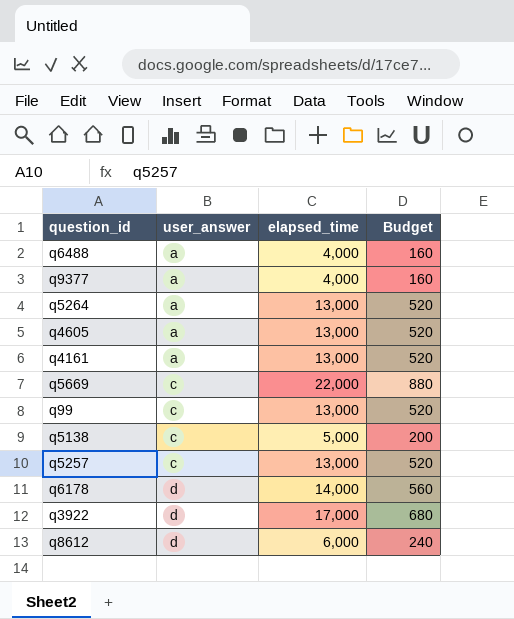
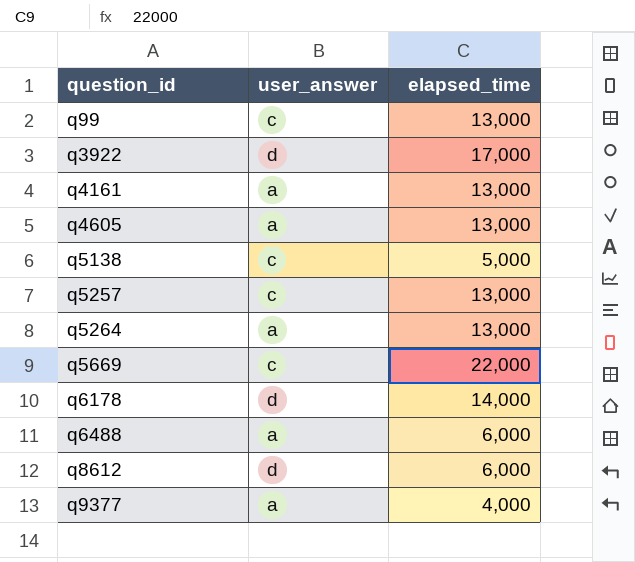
row order: user_answer ascending -> question_id ascending
column Budget | formula: [elapsed_time] * 0.04 -> none
q6488 | elapsed_time: 4,000 -> 6,000

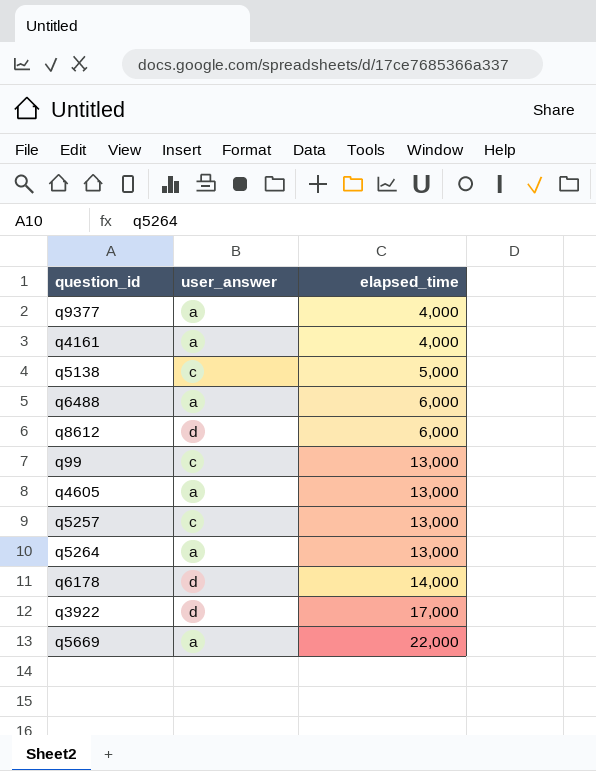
row order: question_id ascending -> elapsed_time ascending
q4161 | elapsed_time: 13,000 -> 4,000
q5669 | user_answer: c -> a

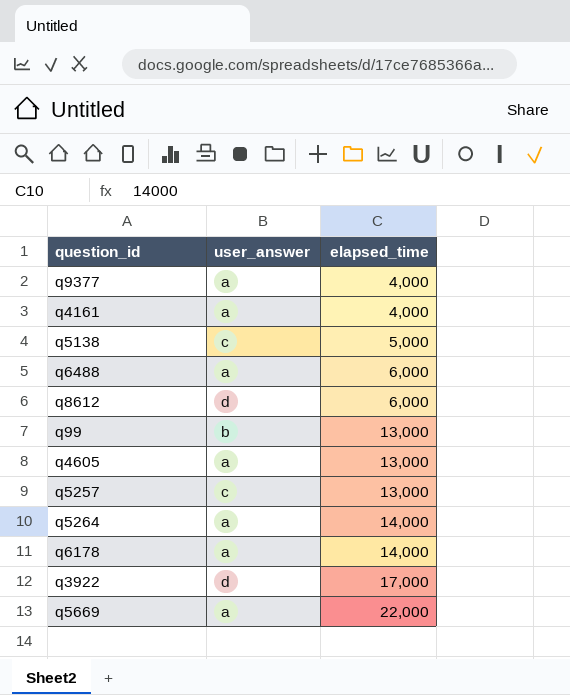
q99 | user_answer: c -> b
q5264 | elapsed_time: 13,000 -> 14,000
q6178 | user_answer: d -> a

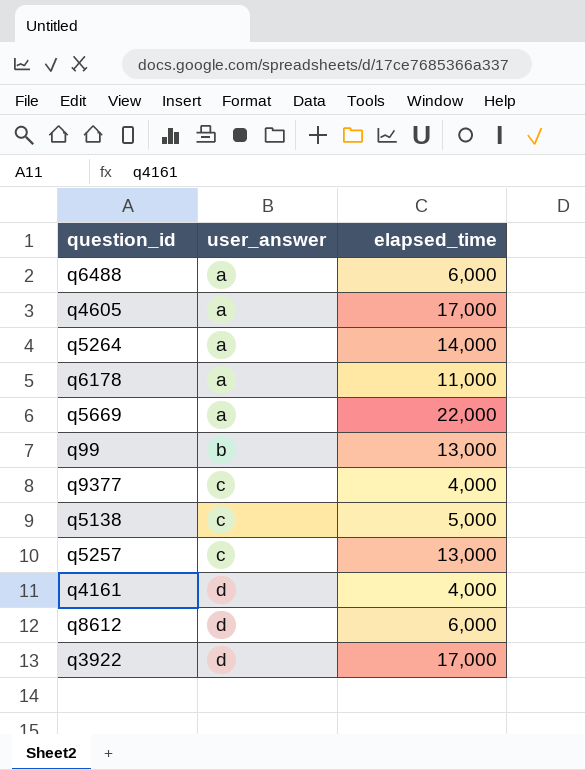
row order: elapsed_time ascending -> user_answer ascending
q4605 | elapsed_time: 13,000 -> 17,000
q6178 | elapsed_time: 14,000 -> 11,000
q9377 | user_answer: a -> c
q4161 | user_answer: a -> d

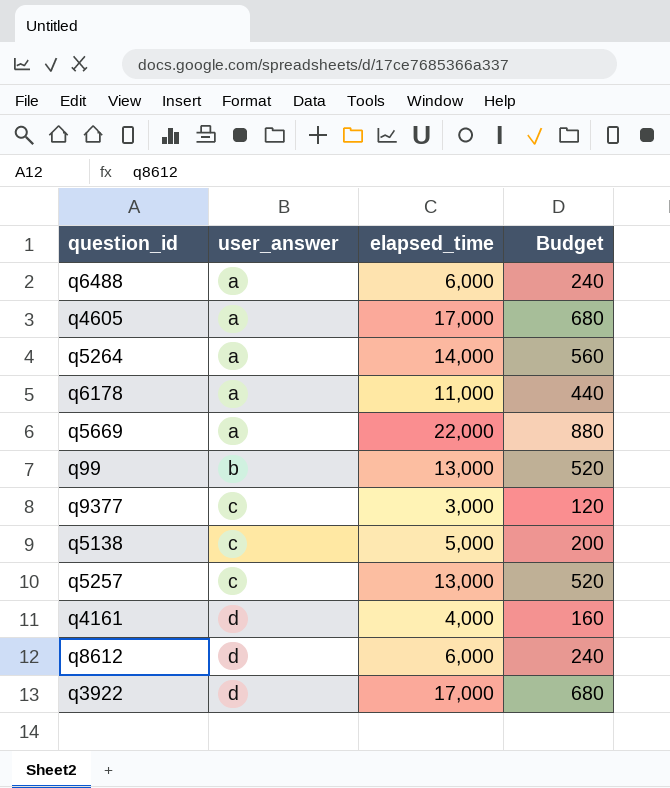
column Budget | formula: none -> [elapsed_time] * 0.04
q9377 | elapsed_time: 4,000 -> 3,000

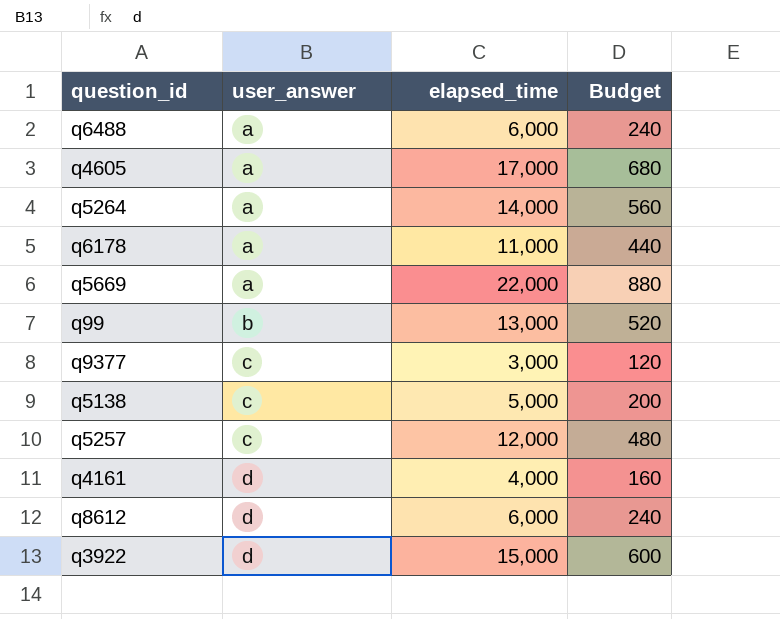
q5257 | elapsed_time: 13,000 -> 12,000
q5257 | Budget: 520 -> 480
q3922 | elapsed_time: 17,000 -> 15,000
q3922 | Budget: 680 -> 600

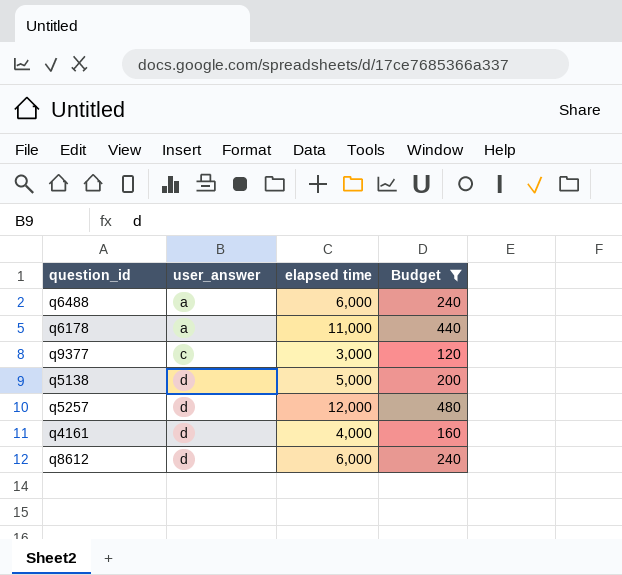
filter: none -> Budget <= 480
column name: elapsed_time -> elapsed time
q5138 | user_answer: c -> d
q5257 | user_answer: c -> d

